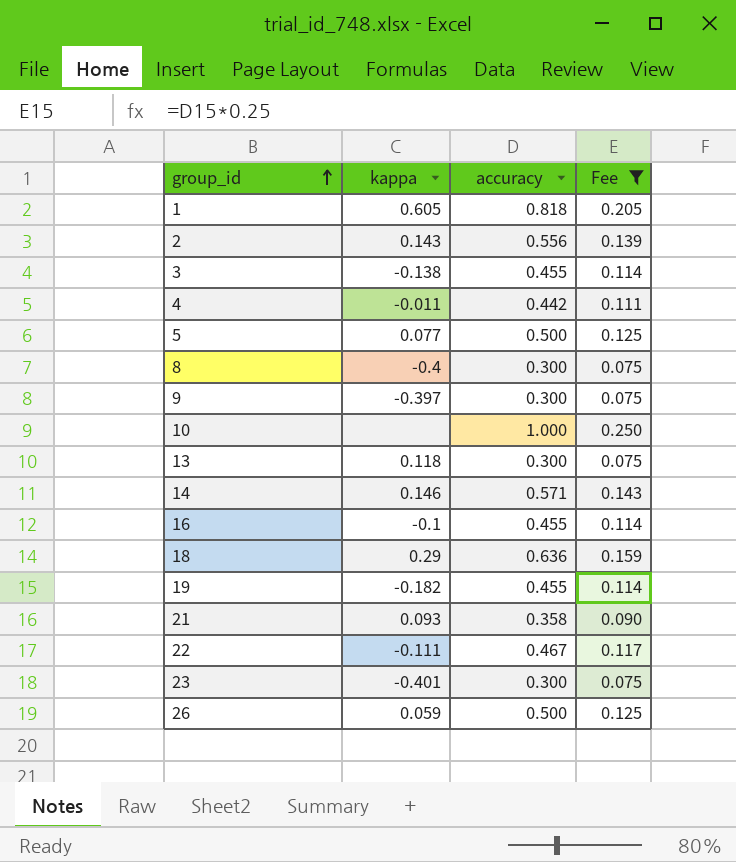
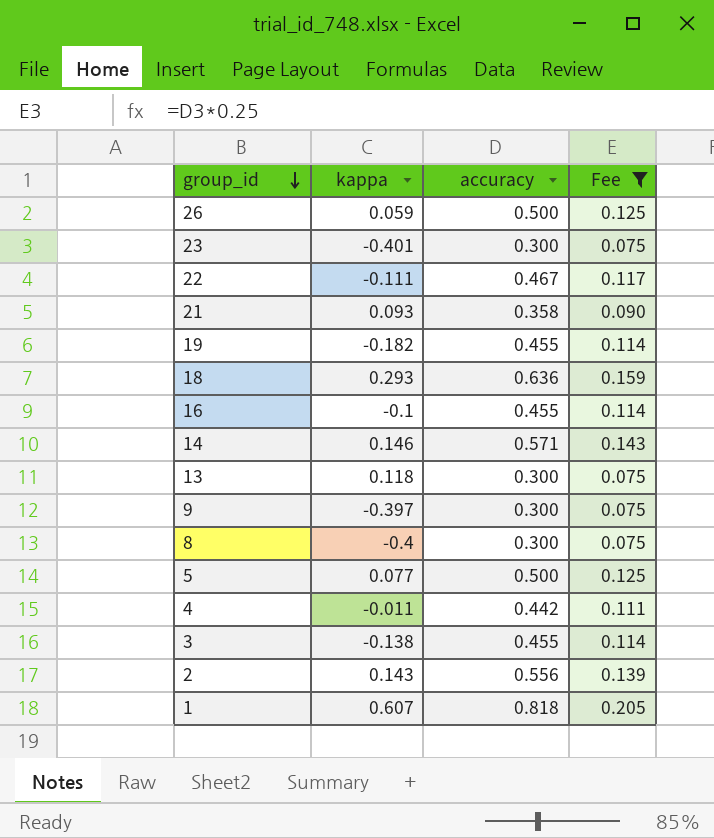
row order: group_id ascending -> group_id descending
row 10: none | 1.000 | 0.250 -> none
18 | kappa: 0.29 -> 0.293
1 | kappa: 0.605 -> 0.607

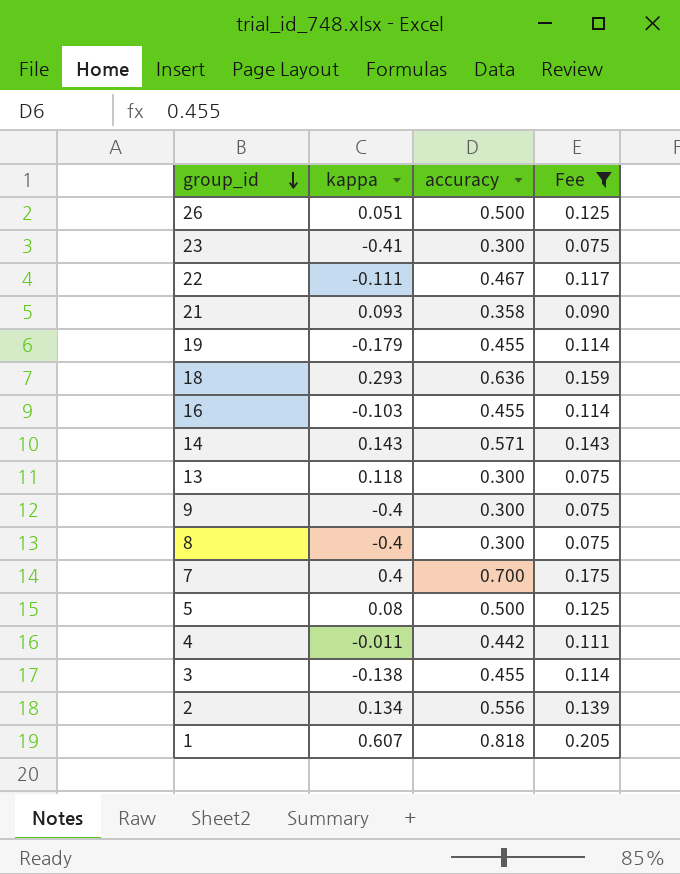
26 | kappa: 0.059 -> 0.051
23 | kappa: -0.401 -> -0.41
19 | kappa: -0.182 -> -0.179
16 | kappa: -0.1 -> -0.103
14 | kappa: 0.146 -> 0.143
9 | kappa: -0.397 -> -0.4
row 7: none -> 0.4 | 0.700 | 0.175
5 | kappa: 0.077 -> 0.08
2 | kappa: 0.143 -> 0.134

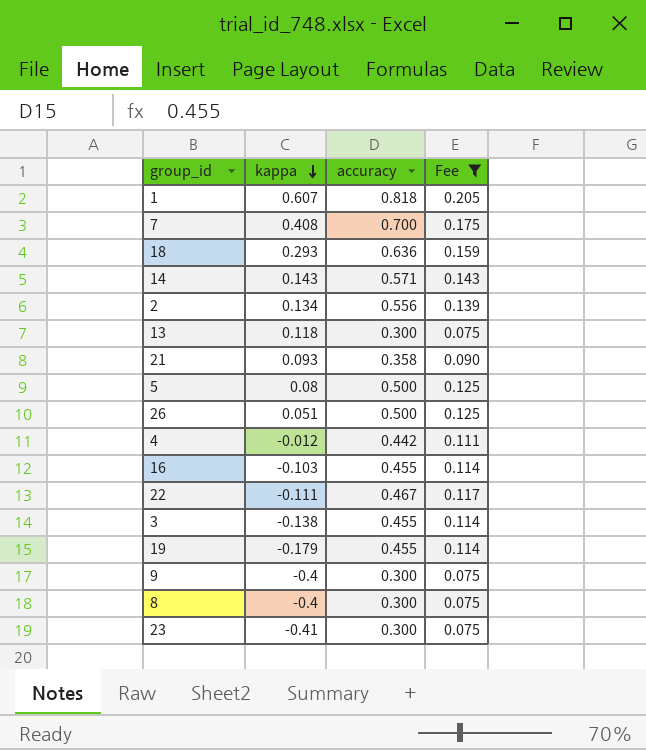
row order: group_id descending -> kappa descending
7 | kappa: 0.4 -> 0.408
4 | kappa: -0.011 -> -0.012

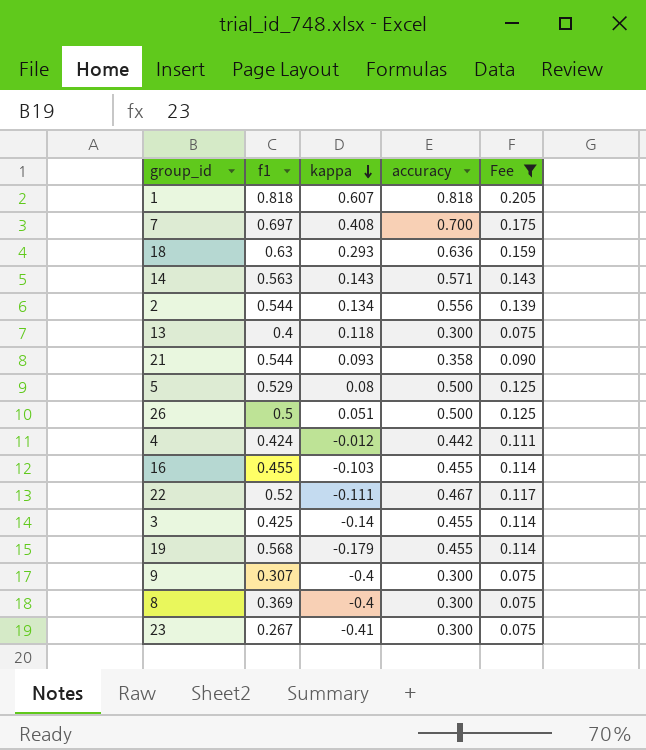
column f1 | position: none -> 2
3 | kappa: -0.138 -> -0.14

